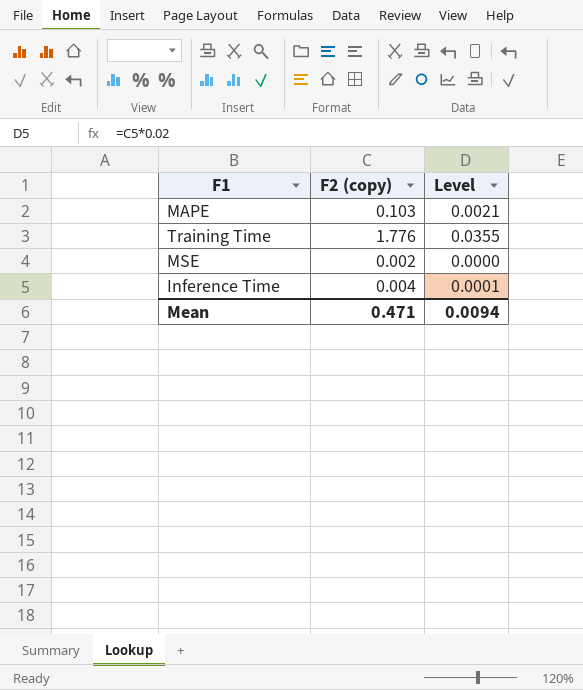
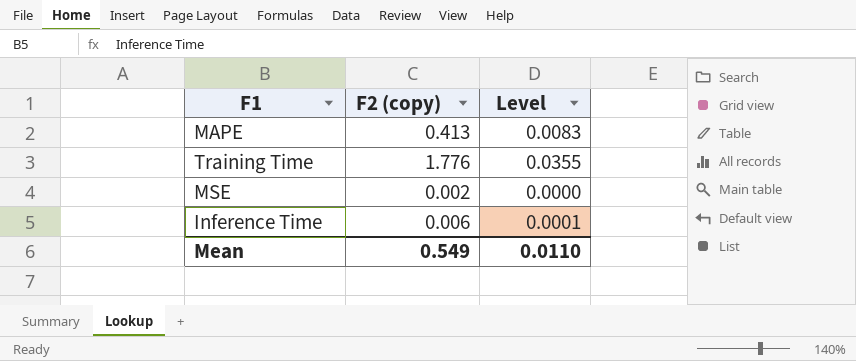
MAPE | F2 (copy): 0.103 -> 0.413
MAPE | Level: 0.0021 -> 0.0083
Inference Time | F2 (copy): 0.004 -> 0.006
Mean | F2 (copy): 0.471 -> 0.549
Mean | Level: 0.0094 -> 0.0110

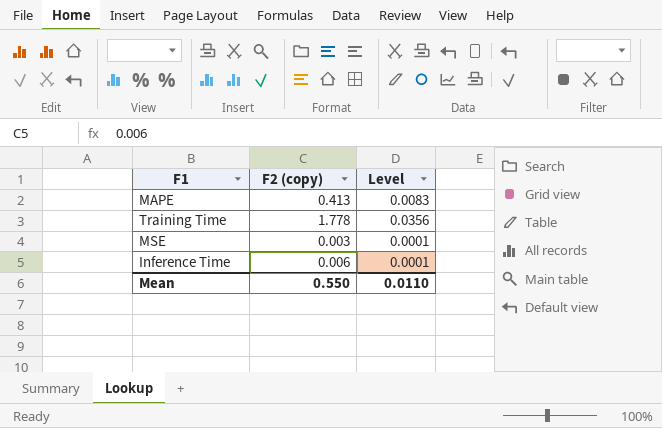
Training Time | F2 (copy): 1.776 -> 1.778
Training Time | Level: 0.0355 -> 0.0356
MSE | F2 (copy): 0.002 -> 0.003
MSE | Level: 0.0000 -> 0.0001
Mean | F2 (copy): 0.549 -> 0.550

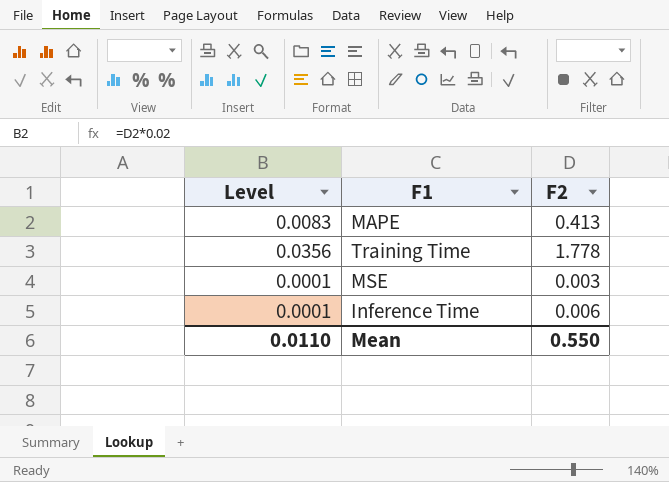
column Level | position: 3 -> 1
column name: F2 (copy) -> F2

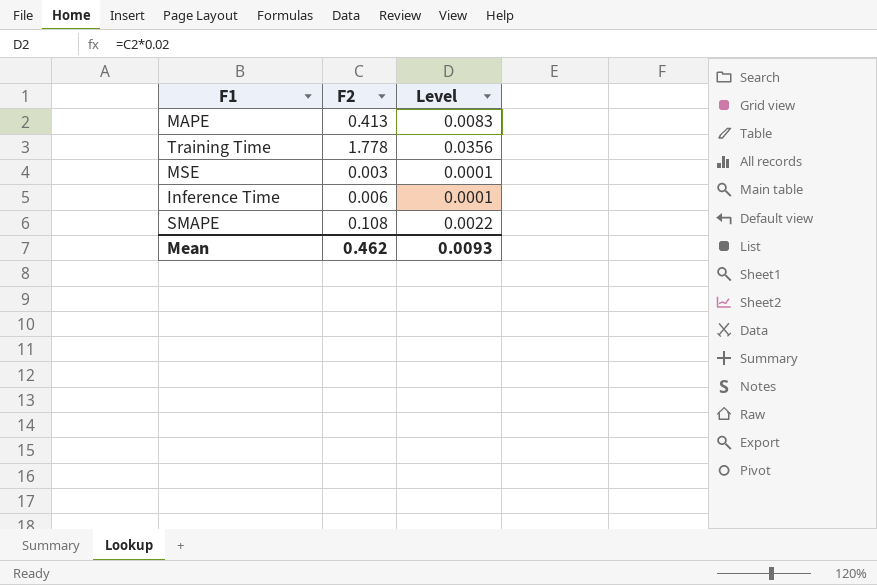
column Level | position: 1 -> 3
row SMAPE: none -> 0.108 | 0.0022
Mean | F2: 0.550 -> 0.462
Mean | Level: 0.0110 -> 0.0093

